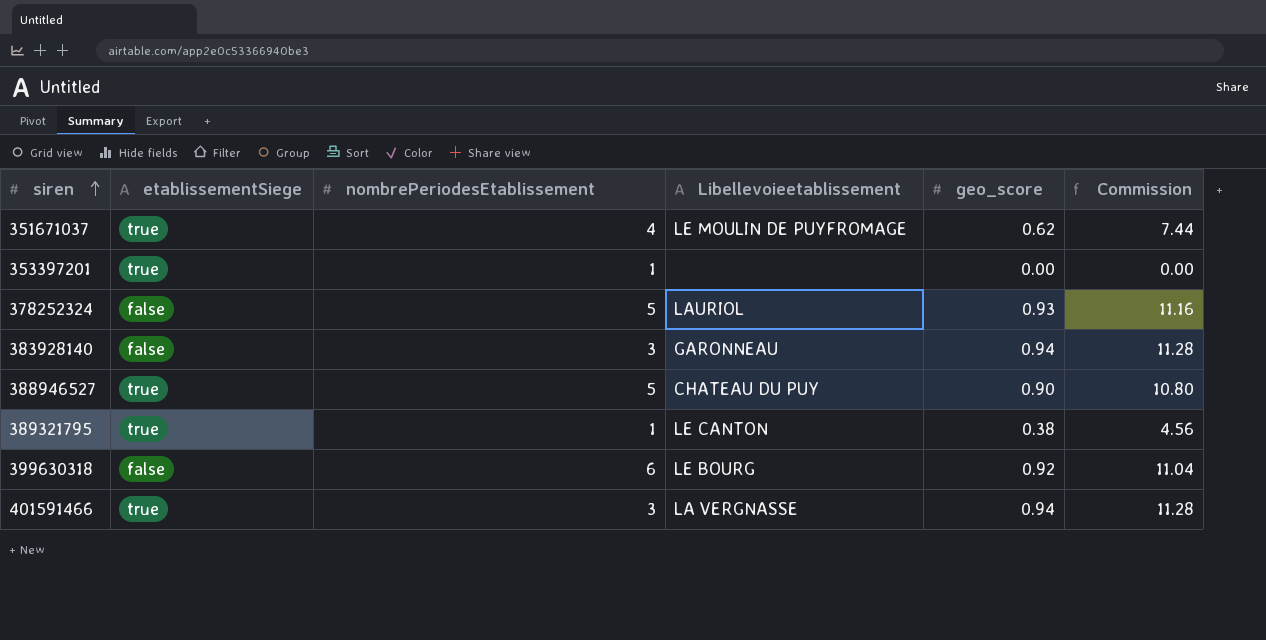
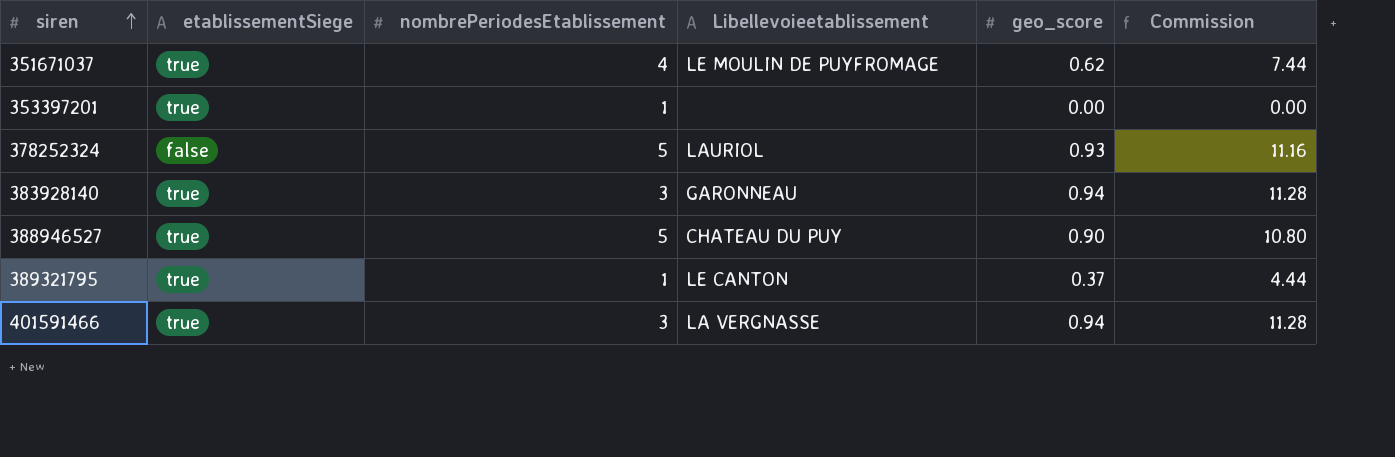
row 399630318: false | 6 | LE BOURG | 0.92 | 11.04 -> none
383928140 | etablissementSiege: false -> true
389321795 | geo_score: 0.38 -> 0.37
389321795 | Commission: 4.56 -> 4.44

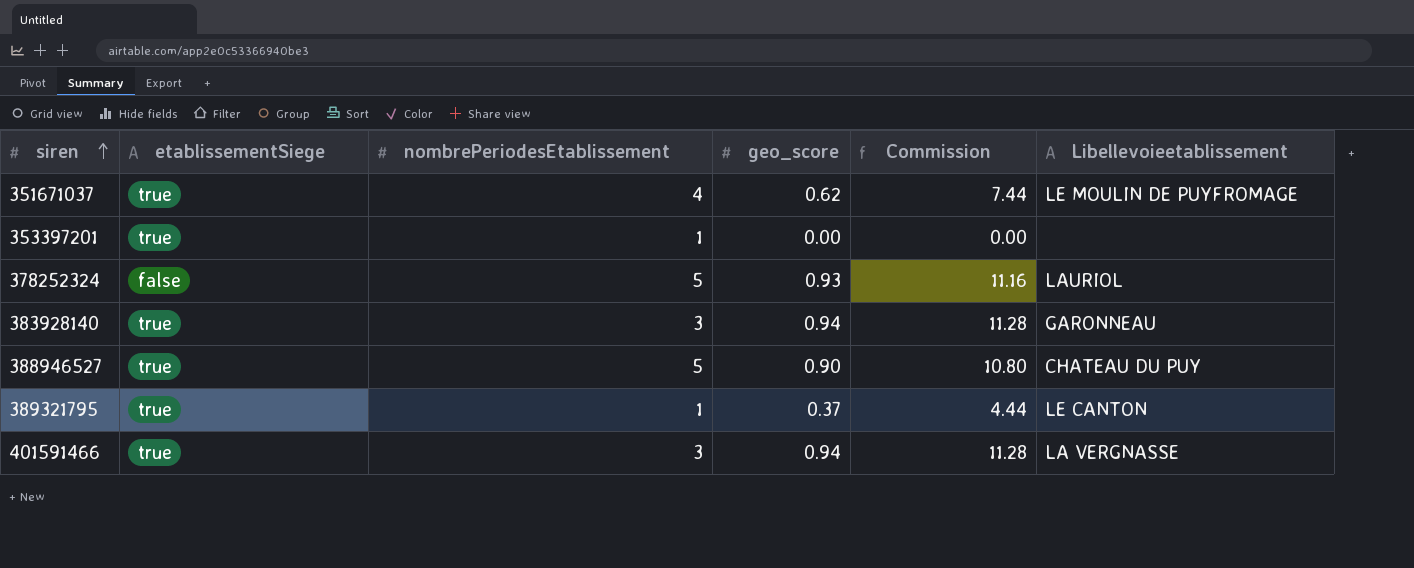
column Libellevoieetablissement | position: 4 -> 6

